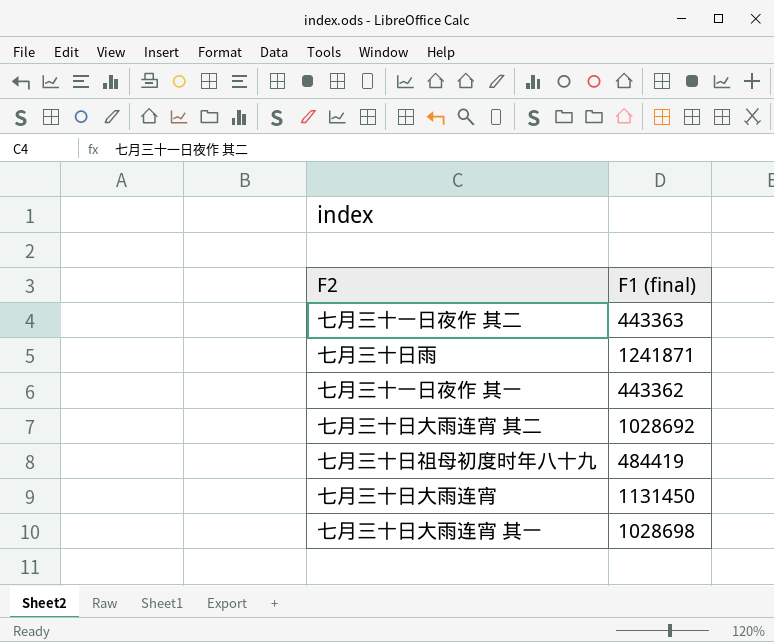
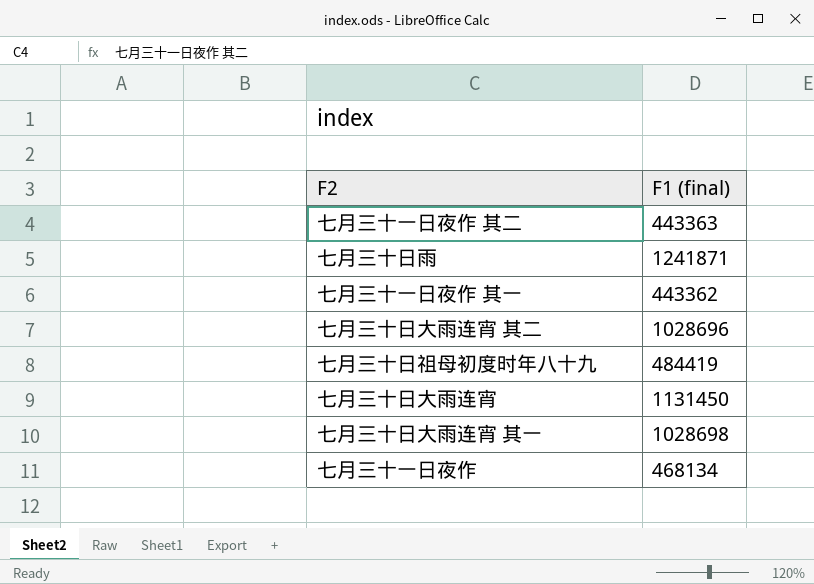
七月三十日大雨连宵 其二 | F1 (final): 1028692 -> 1028696
row 七月三十一日夜作: none -> 468134

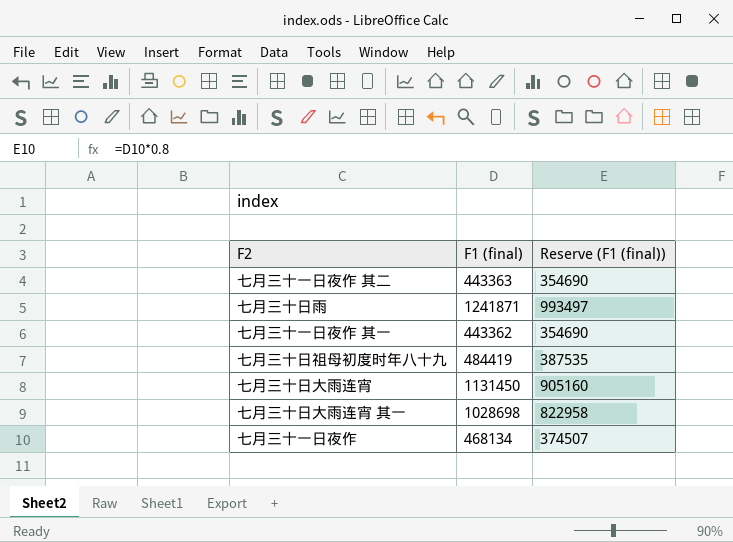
column Reserve (F1 (final)) | formula: none -> [F1 (final)] * 0.8
row 七月三十日大雨连宵 其二: 1028696 -> none

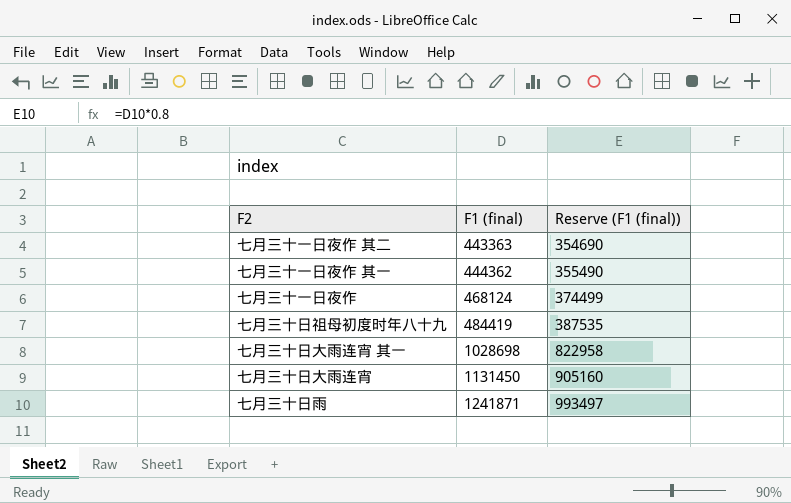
row order: none -> F1 (final) ascending
七月三十一日夜作 其一 | F1 (final): 443362 -> 444362
七月三十一日夜作 其一 | Reserve (F1 (final)): 354690 -> 355490
七月三十一日夜作 | F1 (final): 468134 -> 468124
七月三十一日夜作 | Reserve (F1 (final)): 374507 -> 374499

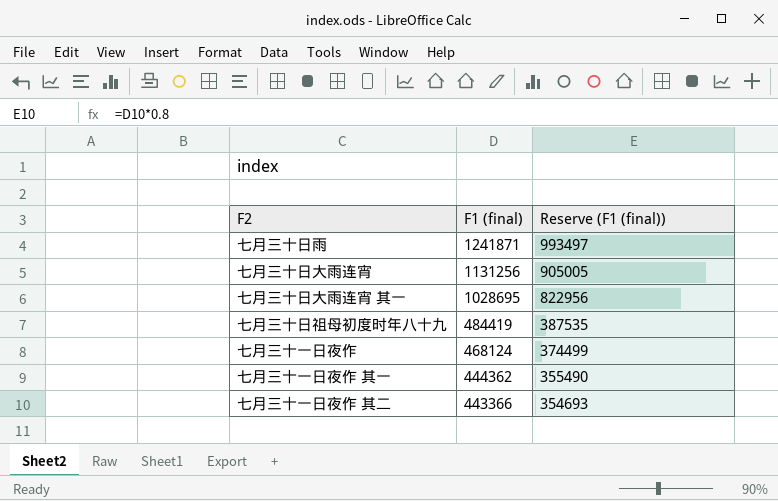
row order: F1 (final) ascending -> F1 (final) descending
七月三十日大雨连宵 | F1 (final): 1131450 -> 1131256
七月三十日大雨连宵 | Reserve (F1 (final)): 905160 -> 905005
七月三十日大雨连宵 其一 | F1 (final): 1028698 -> 1028695
七月三十日大雨连宵 其一 | Reserve (F1 (final)): 822958 -> 822956
七月三十一日夜作 其二 | F1 (final): 443363 -> 443366
七月三十一日夜作 其二 | Reserve (F1 (final)): 354690 -> 354693

